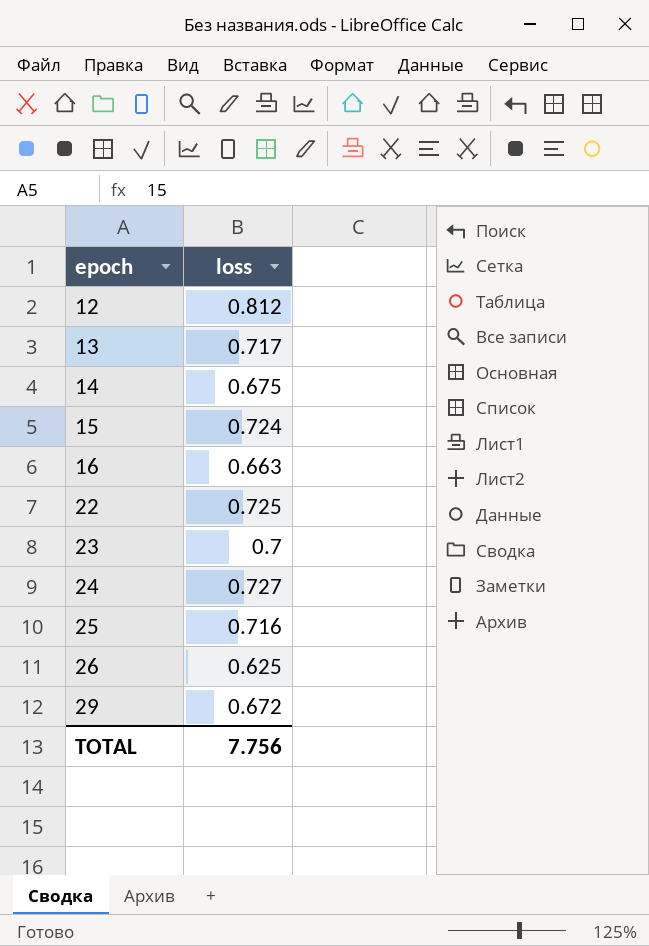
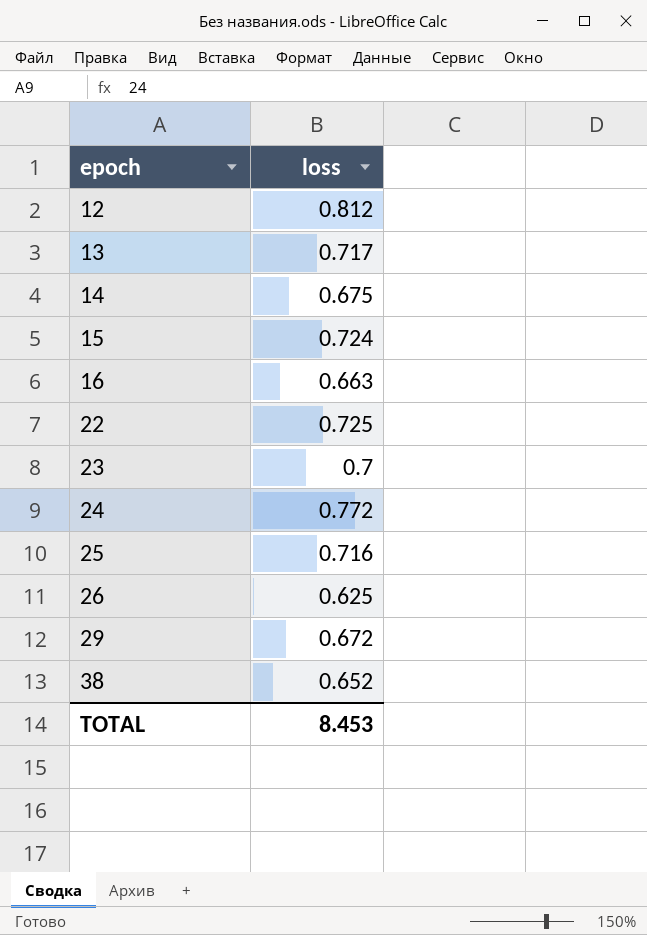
24 | loss: 0.727 -> 0.772
row 38: none -> 0.652
TOTAL | loss: 7.756 -> 8.453

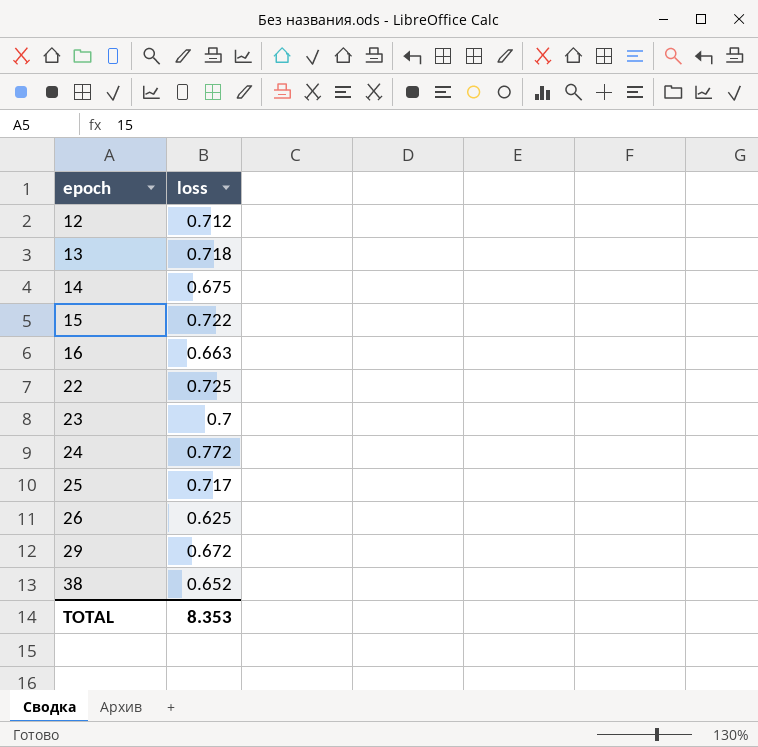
12 | loss: 0.812 -> 0.712
13 | loss: 0.717 -> 0.718
15 | loss: 0.724 -> 0.722
25 | loss: 0.716 -> 0.717
TOTAL | loss: 8.453 -> 8.353

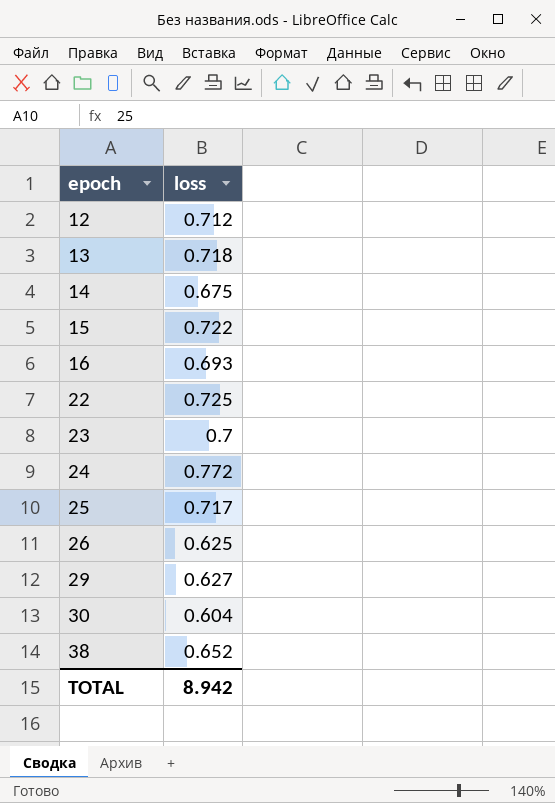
16 | loss: 0.663 -> 0.693
29 | loss: 0.672 -> 0.627
row 30: none -> 0.604
TOTAL | loss: 8.353 -> 8.942

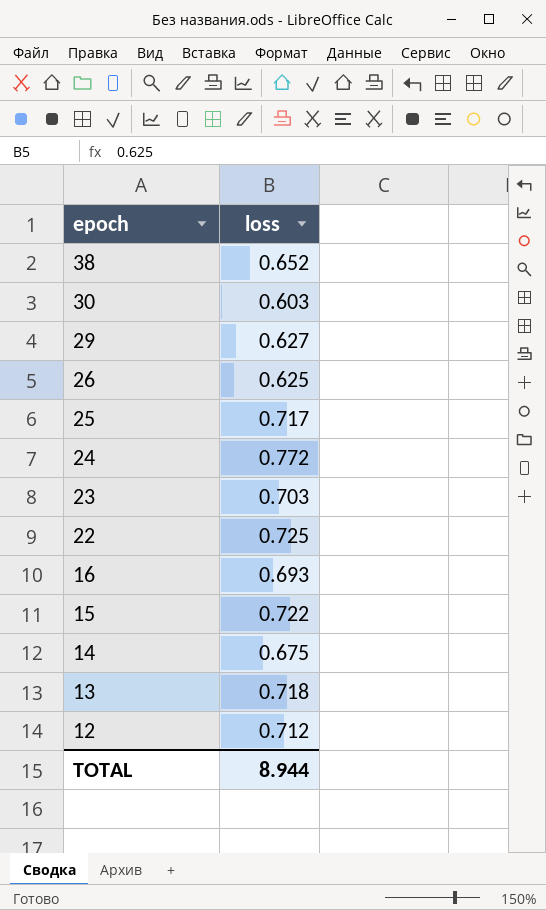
row order: epoch ascending -> epoch descending
30 | loss: 0.604 -> 0.603
23 | loss: 0.7 -> 0.703
TOTAL | loss: 8.942 -> 8.944

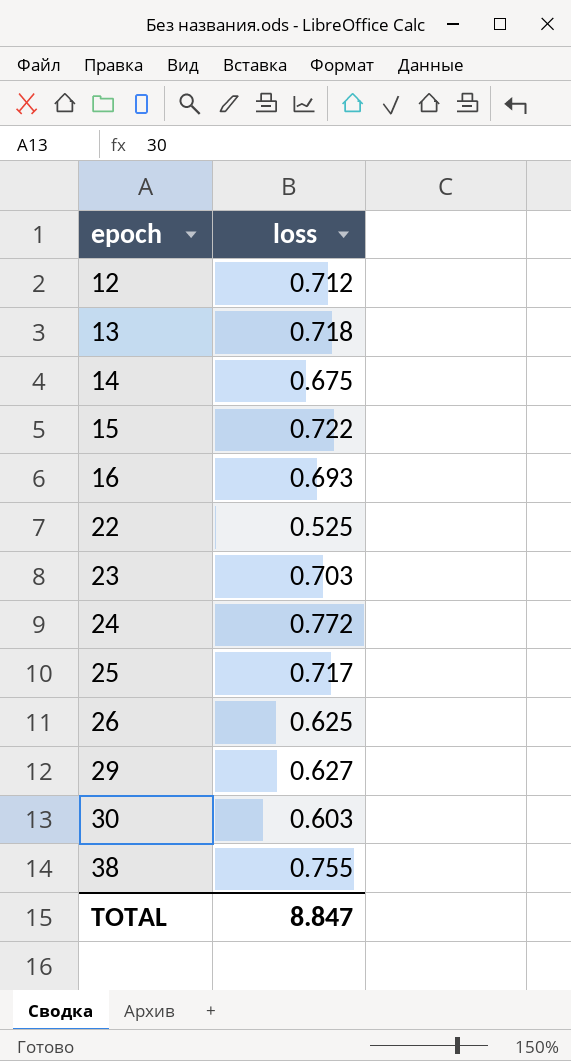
row order: epoch descending -> epoch ascending
22 | loss: 0.725 -> 0.525
38 | loss: 0.652 -> 0.755
TOTAL | loss: 8.944 -> 8.847

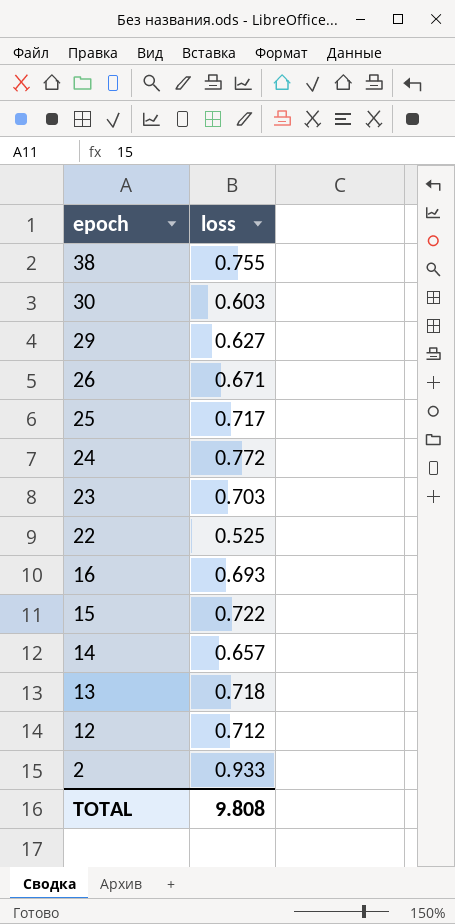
row order: epoch ascending -> epoch descending
26 | loss: 0.625 -> 0.671
14 | loss: 0.675 -> 0.657
row 2: none -> 0.933
TOTAL | loss: 8.847 -> 9.808

